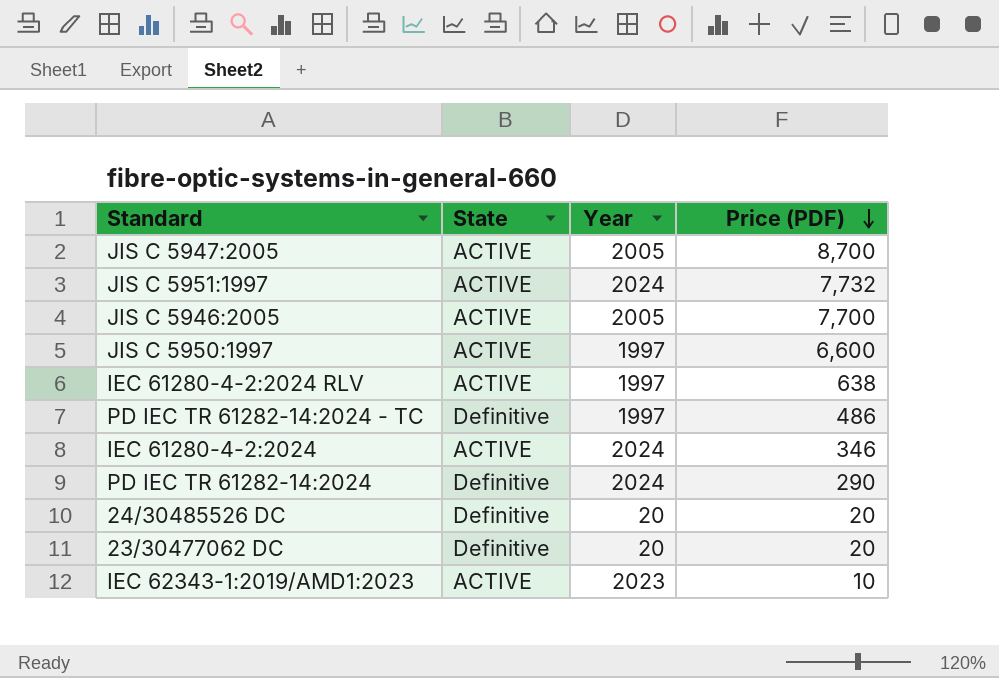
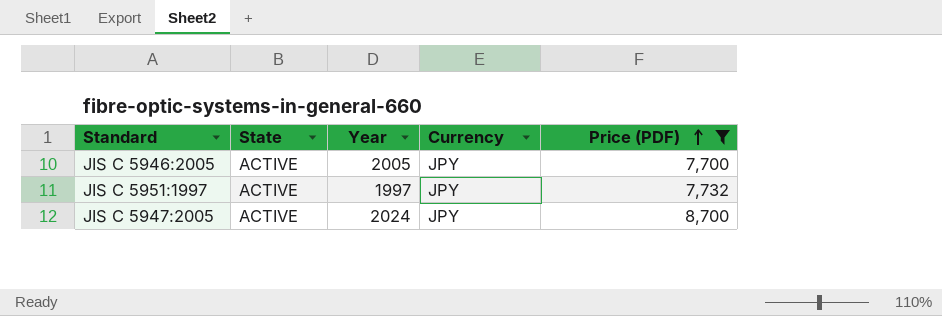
filter: none -> Price (PDF) >= 7,700
row order: Price (PDF) descending -> Price (PDF) ascending
column Currency | position: none -> 4
JIS C 5951:1997 | Year: 2024 -> 1997
JIS C 5947:2005 | Year: 2005 -> 2024

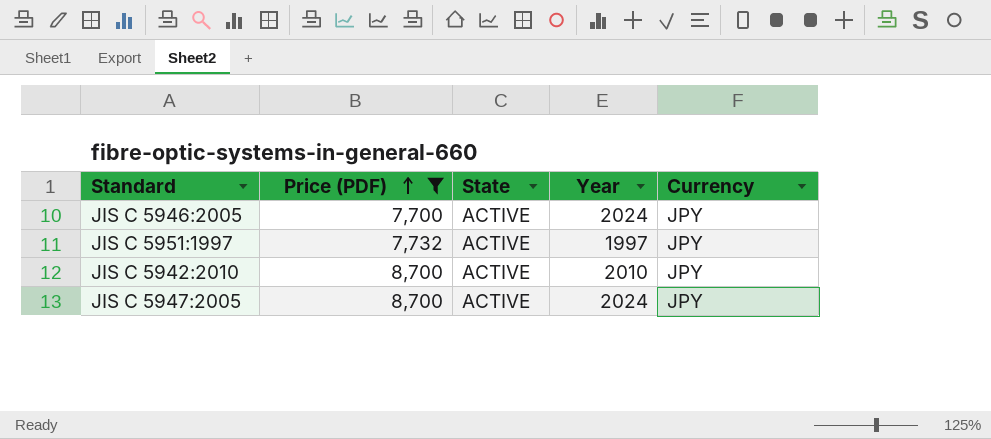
column Price (PDF) | position: 5 -> 2
JIS C 5946:2005 | Year: 2005 -> 2024
row JIS C 5942:2010: none -> 8,700 | ACTIVE | 2010 | JPY

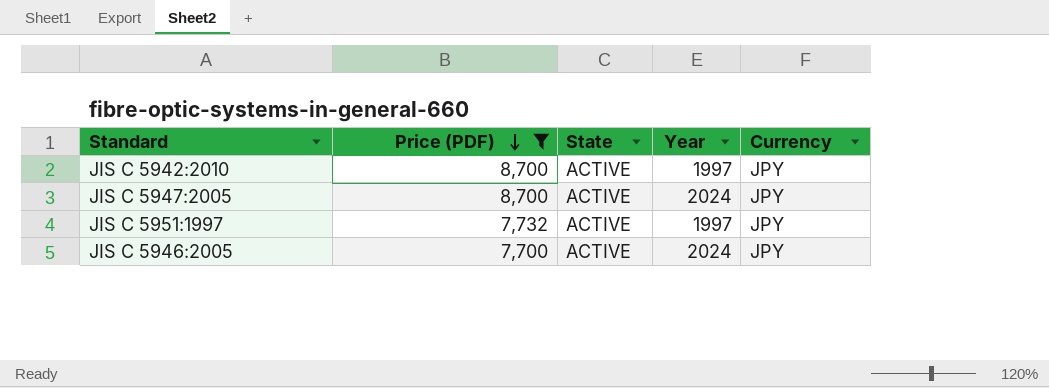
row order: Price (PDF) ascending -> Price (PDF) descending
JIS C 5942:2010 | Year: 2010 -> 1997

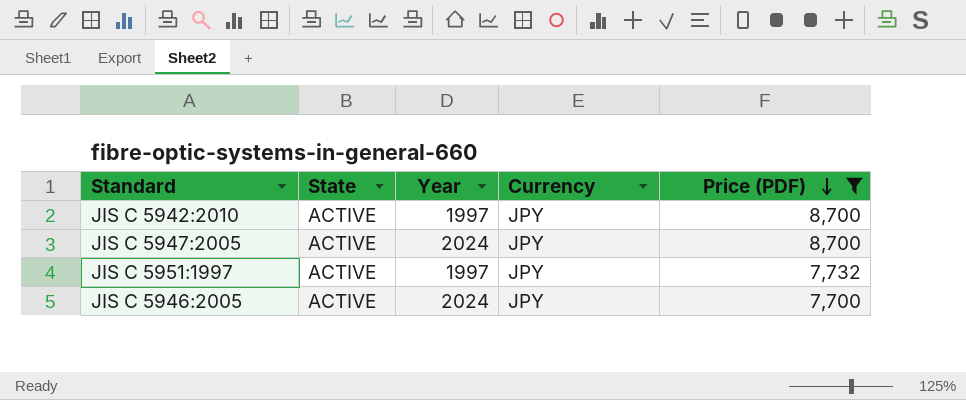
column Price (PDF) | position: 2 -> 5

